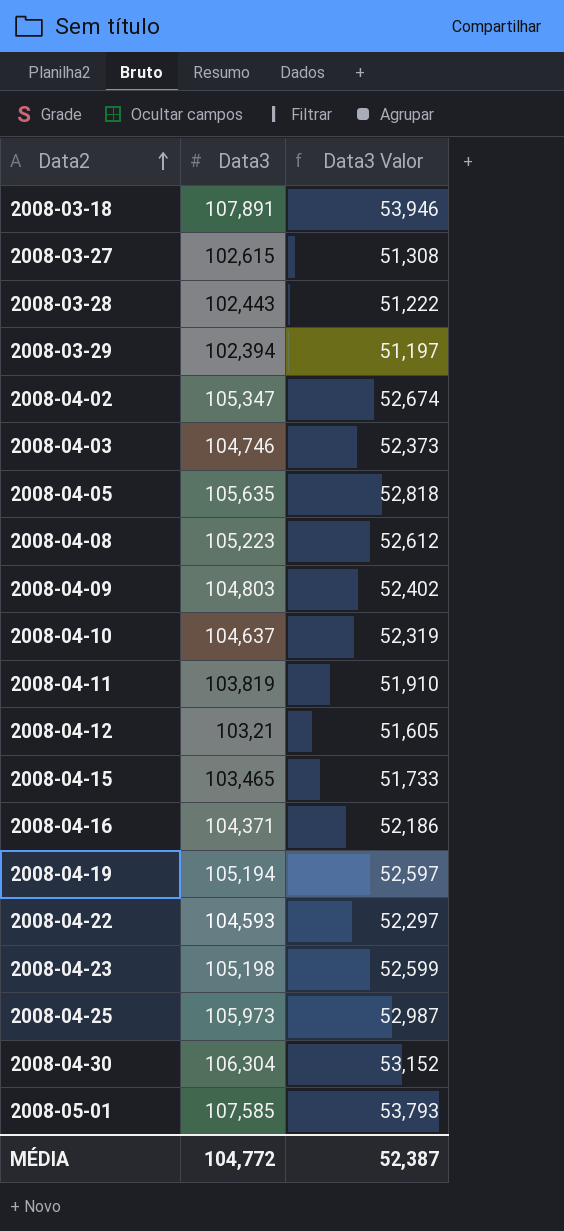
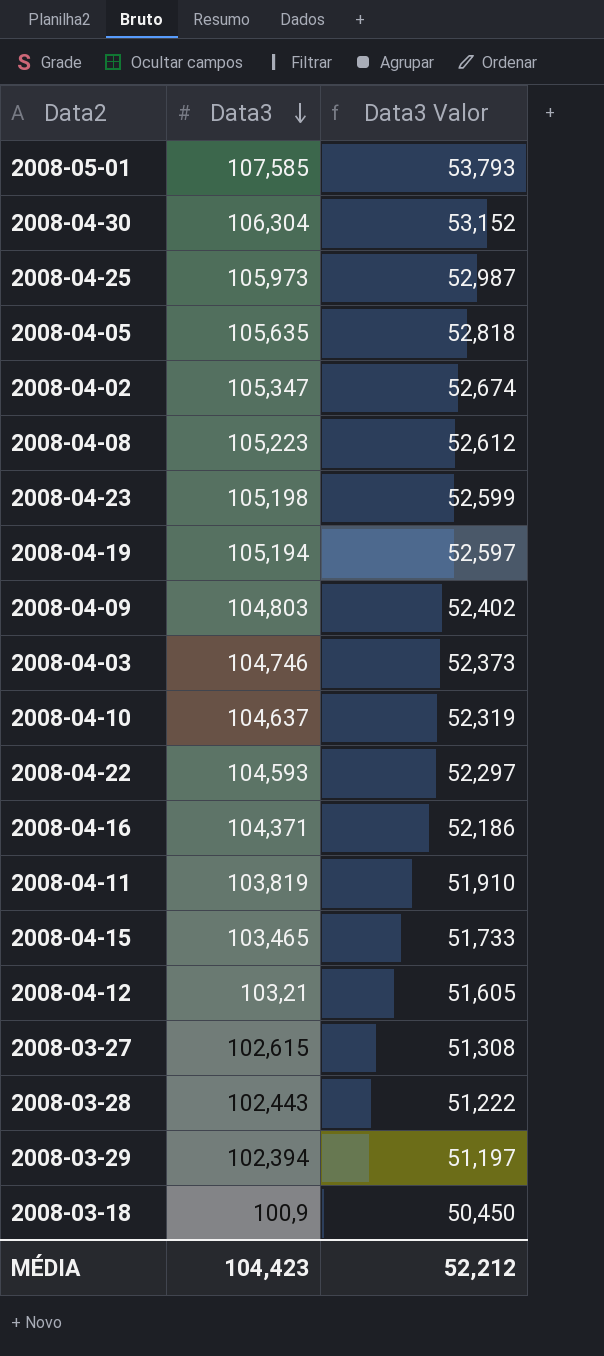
row order: Data2 ascending -> Data3 descending
2008-03-18 | Data3: 107,891 -> 100,9
2008-03-18 | Data3 Valor: 53,946 -> 50,450
MÉDIA | Data3: 104,772 -> 104,423
MÉDIA | Data3 Valor: 52,387 -> 52,212

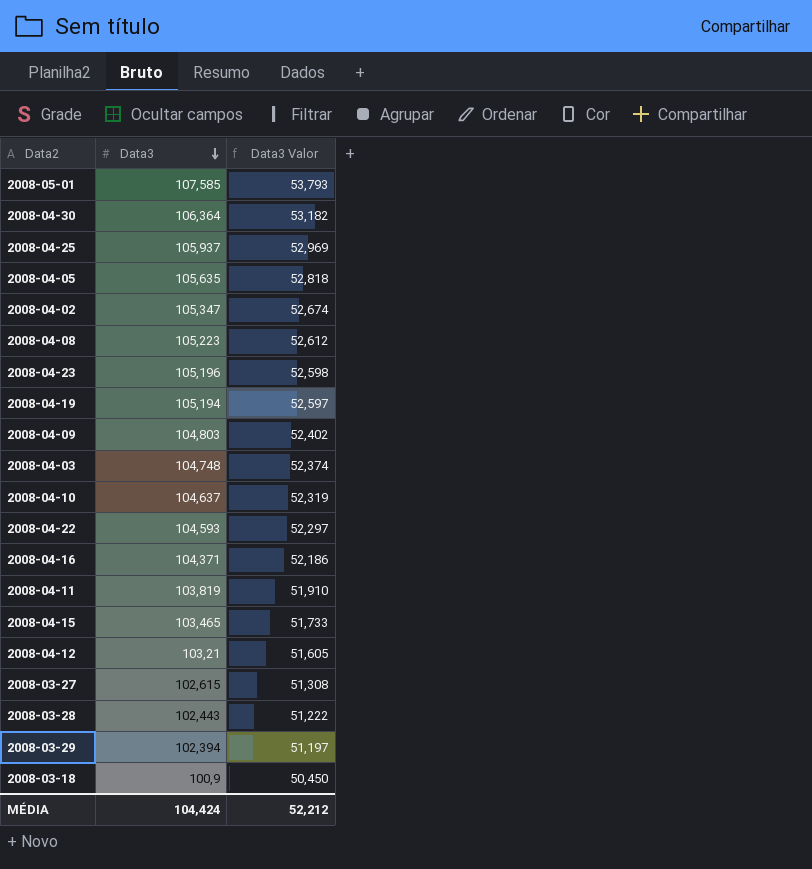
2008-04-30 | Data3: 106,304 -> 106,364
2008-04-30 | Data3 Valor: 53,152 -> 53,182
2008-04-25 | Data3: 105,973 -> 105,937
2008-04-25 | Data3 Valor: 52,987 -> 52,969
2008-04-23 | Data3: 105,198 -> 105,196
2008-04-23 | Data3 Valor: 52,599 -> 52,598
2008-04-03 | Data3: 104,746 -> 104,748
2008-04-03 | Data3 Valor: 52,373 -> 52,374
MÉDIA | Data3: 104,423 -> 104,424

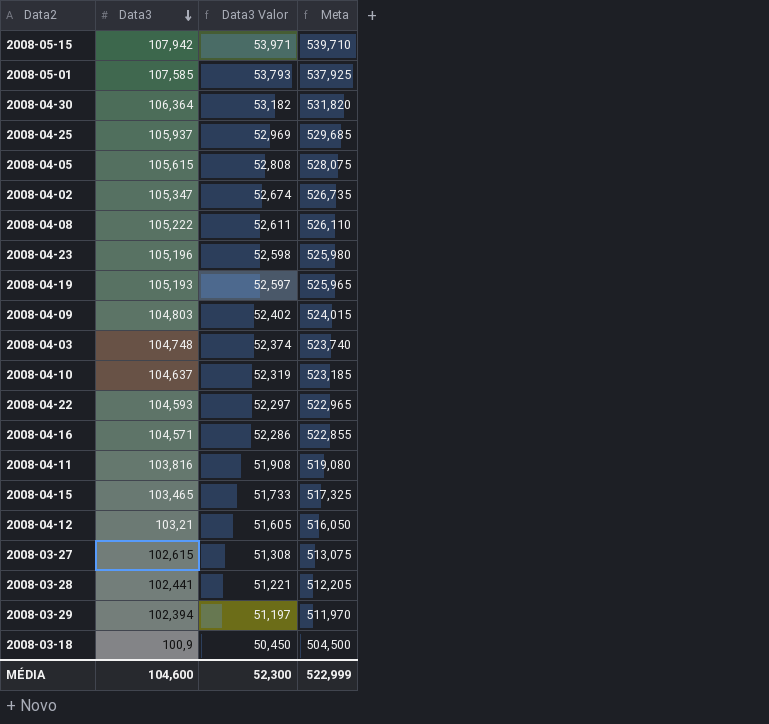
column Meta | formula: none -> [Data3] * 5
row 2008-05-15: none -> 107,942 | 53,971 | 539,710
2008-04-05 | Data3: 105,635 -> 105,615
2008-04-05 | Data3 Valor: 52,818 -> 52,808
2008-04-08 | Data3: 105,223 -> 105,222
2008-04-08 | Data3 Valor: 52,612 -> 52,611
2008-04-19 | Data3: 105,194 -> 105,193
2008-04-16 | Data3: 104,371 -> 104,571
2008-04-16 | Data3 Valor: 52,186 -> 52,286
2008-04-11 | Data3: 103,819 -> 103,816
2008-04-11 | Data3 Valor: 51,910 -> 51,908
2008-03-28 | Data3: 102,443 -> 102,441
2008-03-28 | Data3 Valor: 51,222 -> 51,221
MÉDIA | Data3: 104,424 -> 104,600
MÉDIA | Data3 Valor: 52,212 -> 52,300

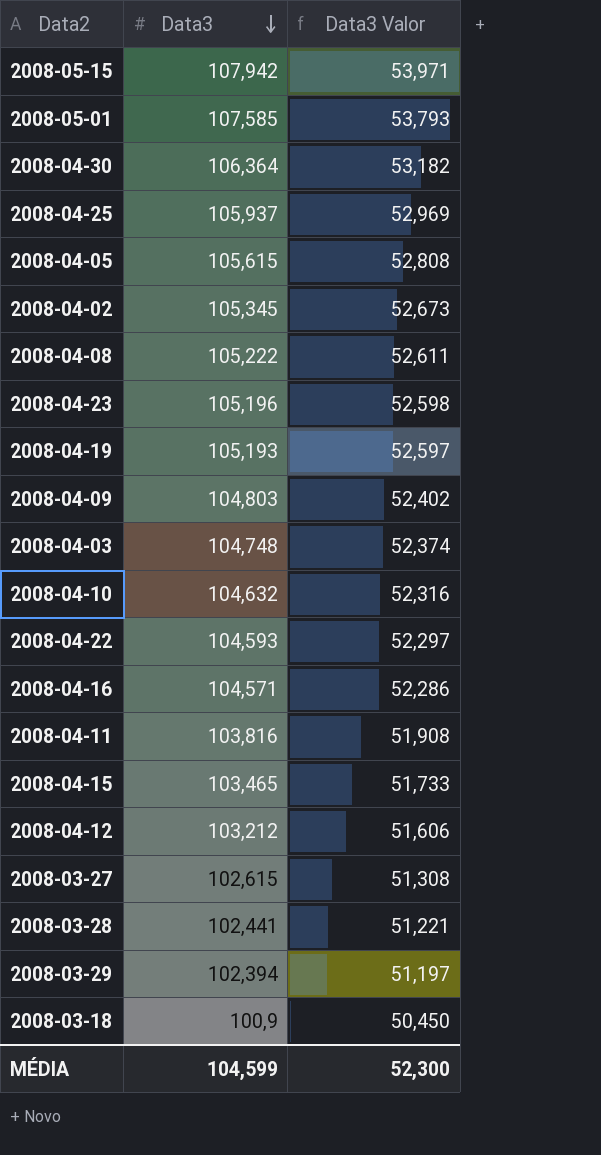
column Meta | formula: [Data3] * 5 -> none
2008-04-02 | Data3: 105,347 -> 105,345
2008-04-02 | Data3 Valor: 52,674 -> 52,673
2008-04-10 | Data3: 104,637 -> 104,632
2008-04-10 | Data3 Valor: 52,319 -> 52,316
2008-04-12 | Data3: 103,21 -> 103,212
2008-04-12 | Data3 Valor: 51,605 -> 51,606
MÉDIA | Data3: 104,600 -> 104,599

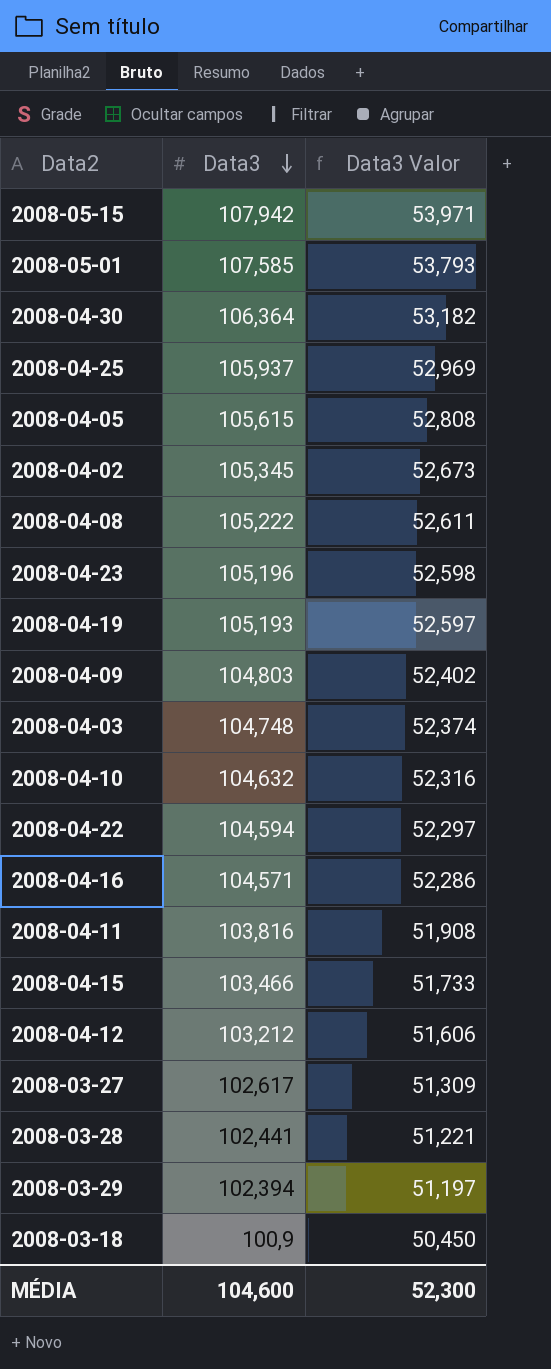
2008-04-22 | Data3: 104,593 -> 104,594
2008-04-15 | Data3: 103,465 -> 103,466
2008-03-27 | Data3: 102,615 -> 102,617
2008-03-27 | Data3 Valor: 51,308 -> 51,309
MÉDIA | Data3: 104,599 -> 104,600

